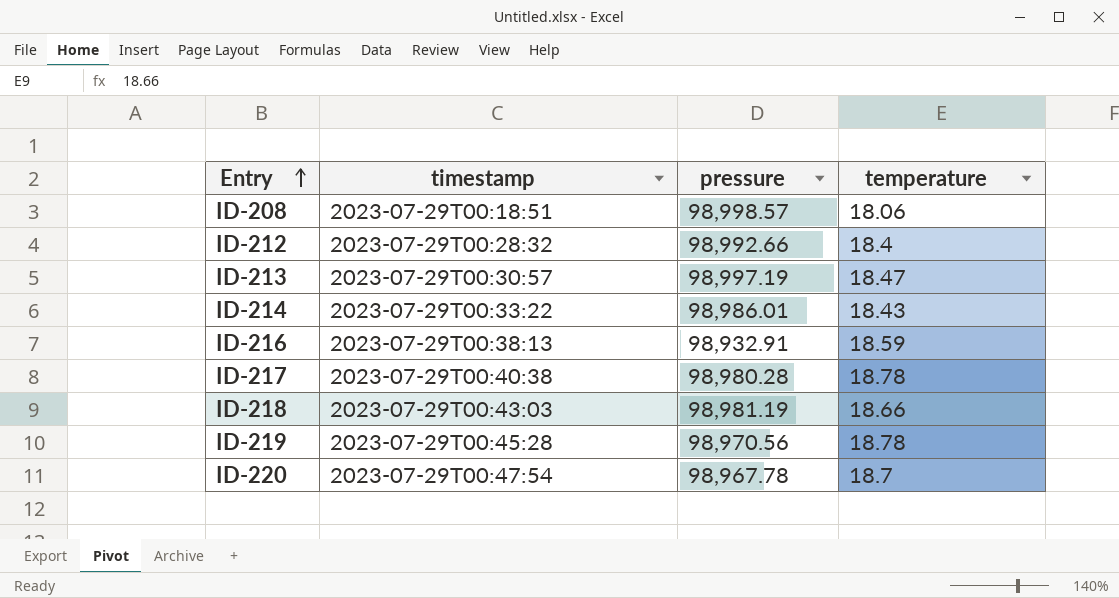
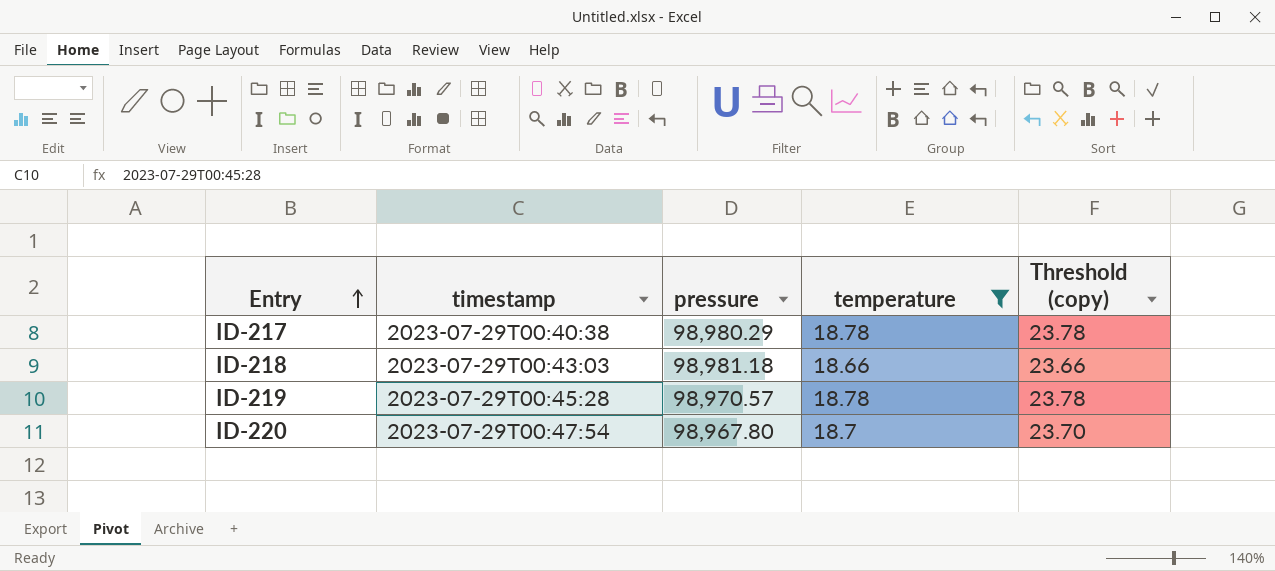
filter: none -> temperature >= 18.66
column Threshold (copy) | formula: none -> [temperature] + 5
ID-217 | pressure: 98,980.28 -> 98,980.29
ID-218 | pressure: 98,981.19 -> 98,981.18
ID-219 | pressure: 98,970.56 -> 98,970.57
ID-220 | pressure: 98,967.78 -> 98,967.80

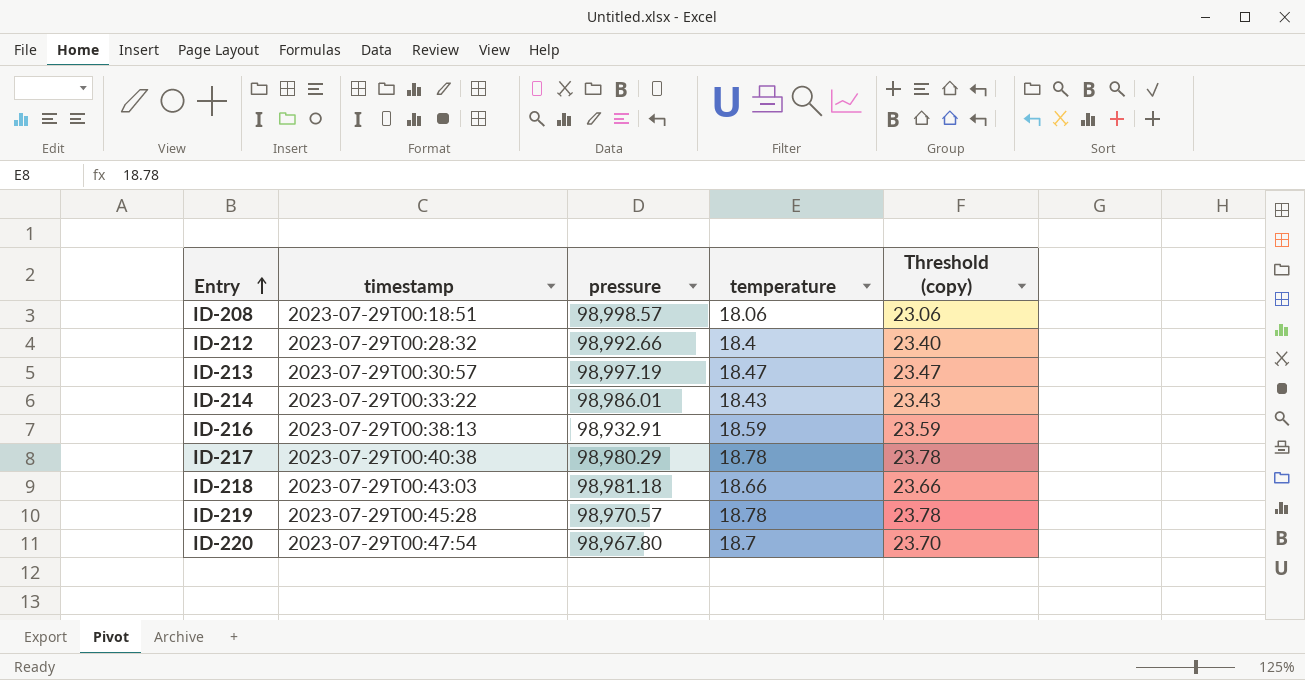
filter: temperature >= 18.66 -> none

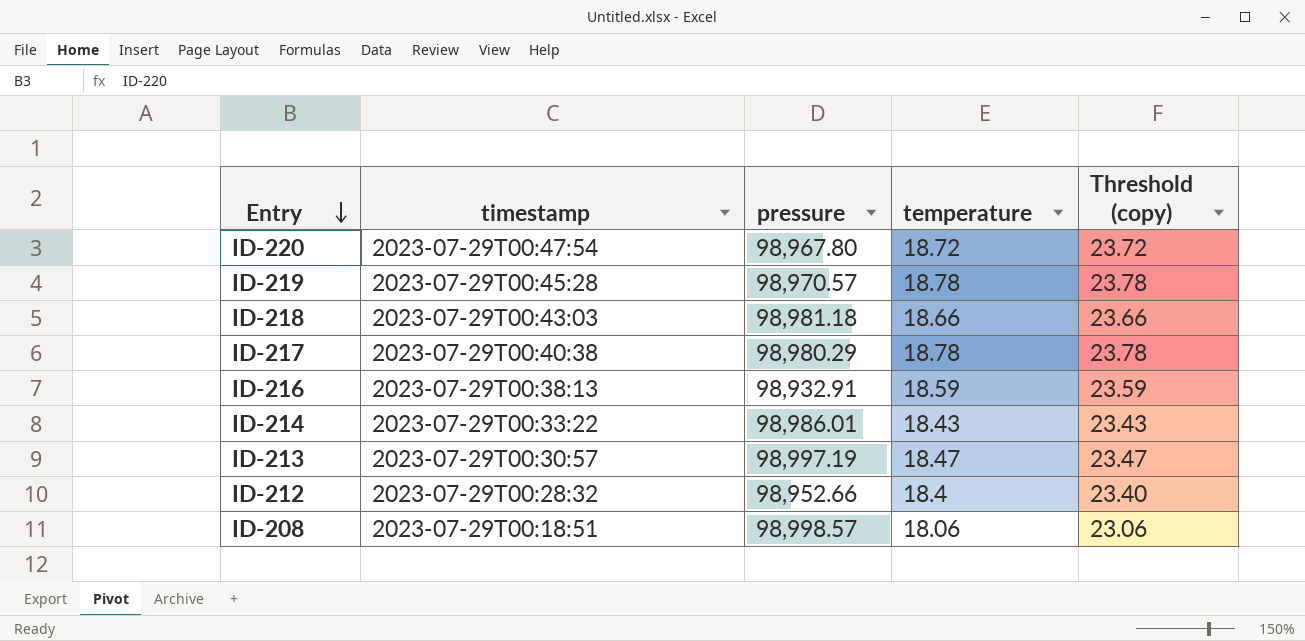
row order: Entry ascending -> Entry descending
ID-220 | temperature: 18.7 -> 18.72
ID-220 | Threshold (copy): 23.70 -> 23.72
ID-212 | pressure: 98,992.66 -> 98,952.66

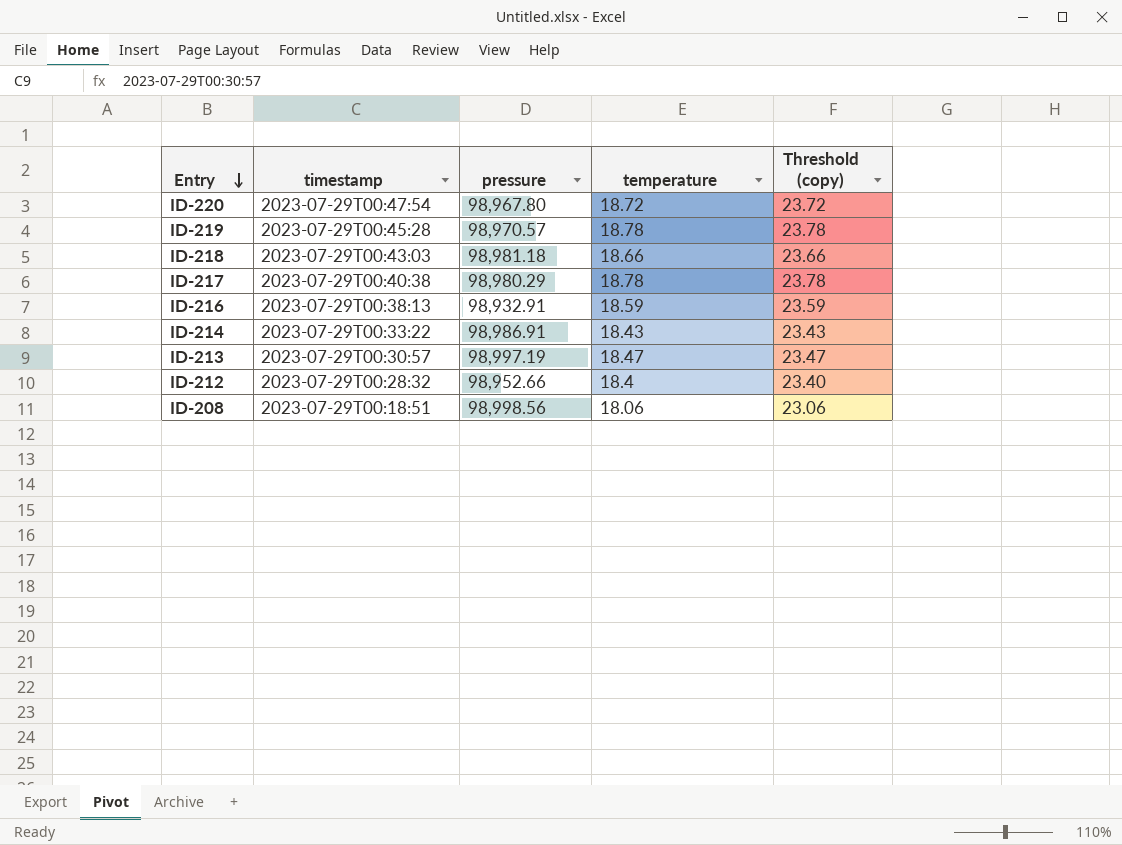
ID-214 | pressure: 98,986.01 -> 98,986.91
ID-208 | pressure: 98,998.57 -> 98,998.56

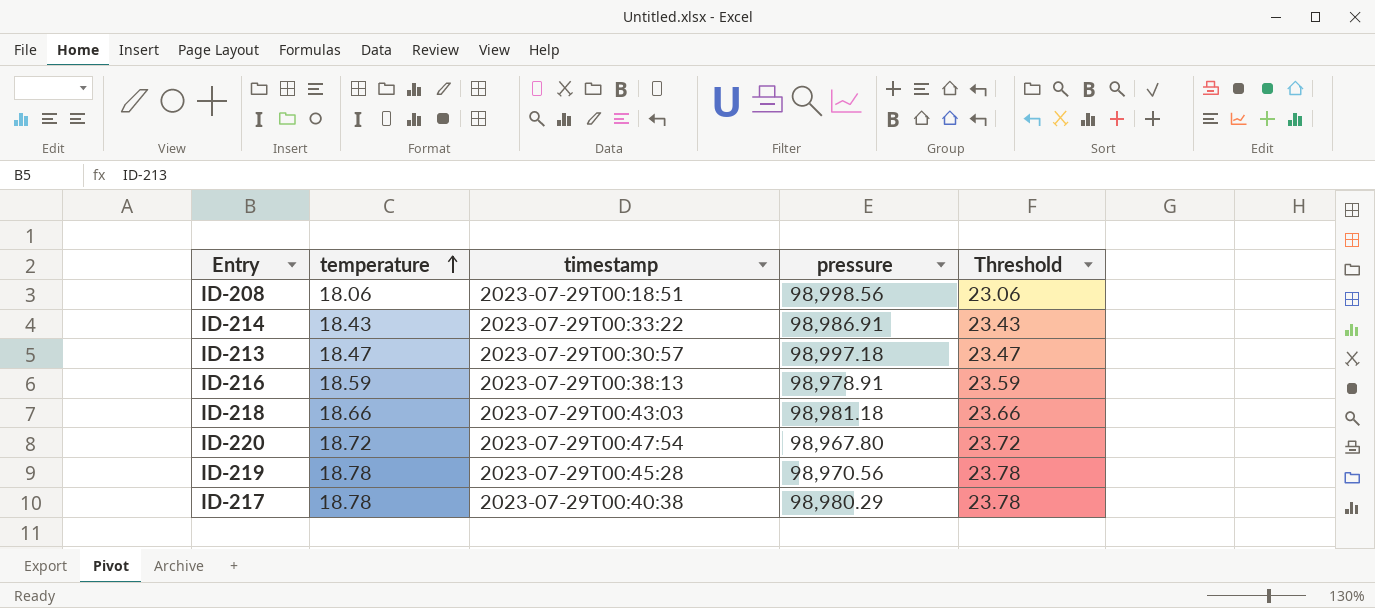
row order: Entry descending -> temperature ascending
column temperature | position: 4 -> 2
column name: Threshold (copy) -> Threshold
row ID-212: 2023-07-29T00:28:32 | 98,952.66 | 18.4 | 23.40 -> none
ID-213 | pressure: 98,997.19 -> 98,997.18
ID-216 | pressure: 98,932.91 -> 98,978.91
ID-219 | pressure: 98,970.57 -> 98,970.56

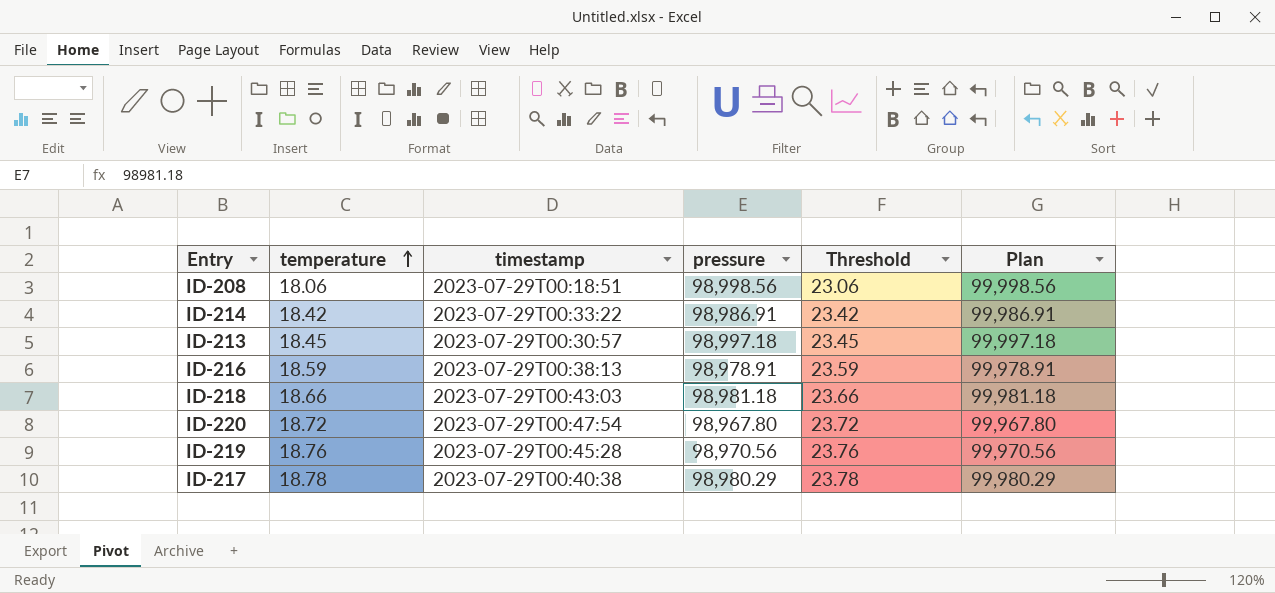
column Plan | formula: none -> [pressure] + 1000
ID-214 | temperature: 18.43 -> 18.42
ID-214 | Threshold: 23.43 -> 23.42
ID-213 | temperature: 18.47 -> 18.45
ID-213 | Threshold: 23.47 -> 23.45
ID-219 | temperature: 18.78 -> 18.76
ID-219 | Threshold: 23.78 -> 23.76

